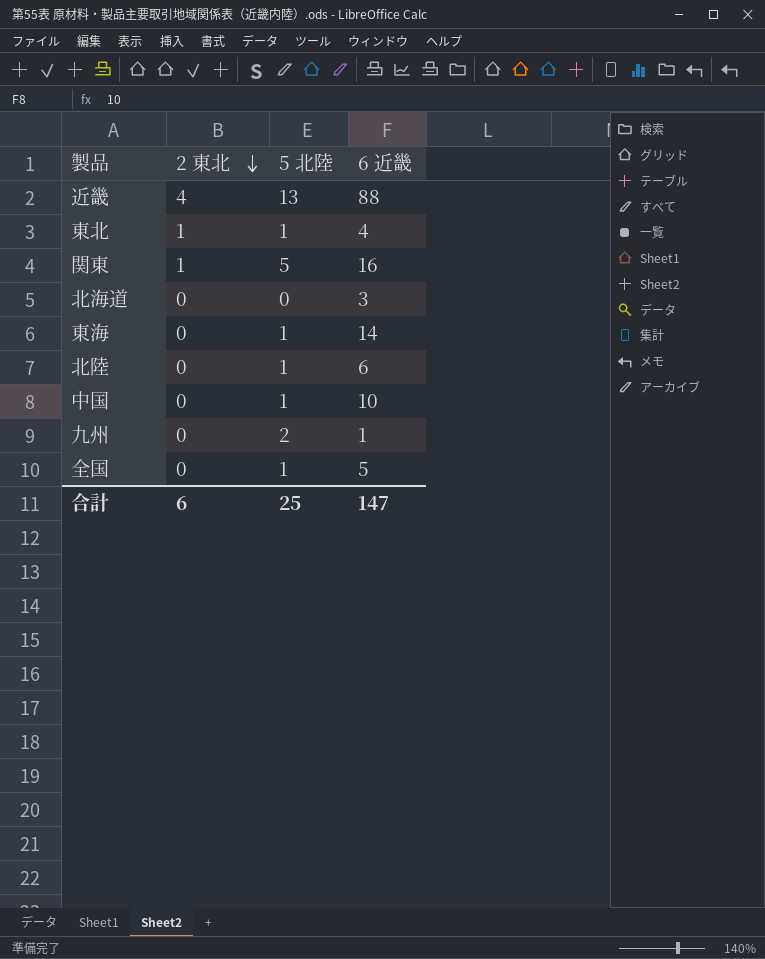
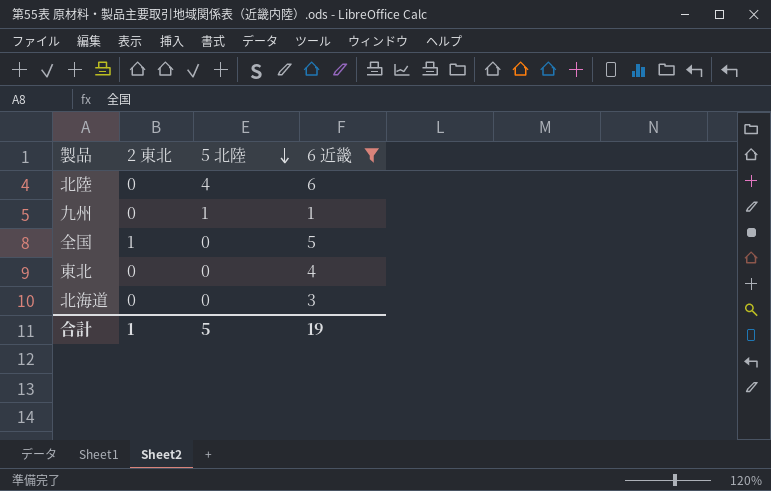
filter: none -> 6 近畿 <= 6
row order: 2 東北 descending -> 5 北陸 descending
北陸 | 5 北陸: 1 -> 4
九州 | 5 北陸: 2 -> 1
全国 | 2 東北: 0 -> 1
全国 | 5 北陸: 1 -> 0
東北 | 2 東北: 1 -> 0
東北 | 5 北陸: 1 -> 0
合計 | 2 東北: 6 -> 1
合計 | 5 北陸: 25 -> 5
合計 | 6 近畿: 147 -> 19

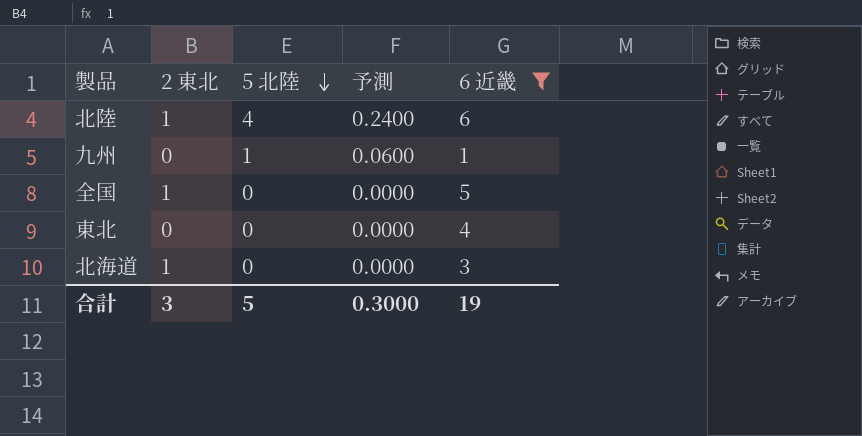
column 予測 | formula: none -> [5 北陸] * 0.06
北陸 | 2 東北: 0 -> 1
北海道 | 2 東北: 0 -> 1
合計 | 2 東北: 1 -> 3

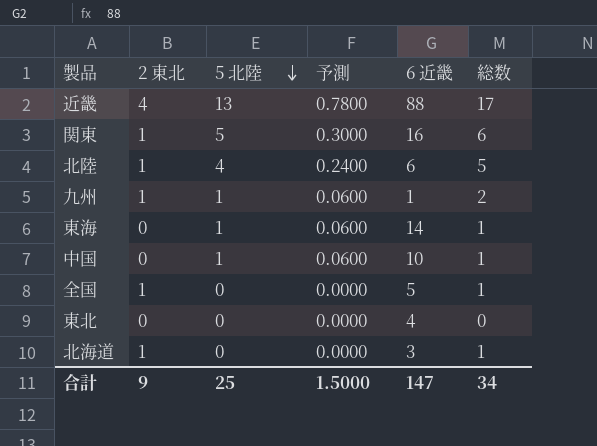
filter: 6 近畿 <= 6 -> none
column 総数 | formula: none -> [2 東北] + [5 北陸]
九州 | 2 東北: 0 -> 1
合計 | 2 東北: 3 -> 9
合計 | 5 北陸: 5 -> 25
合計 | 予測: 0.3000 -> 1.5000
合計 | 6 近畿: 19 -> 147

